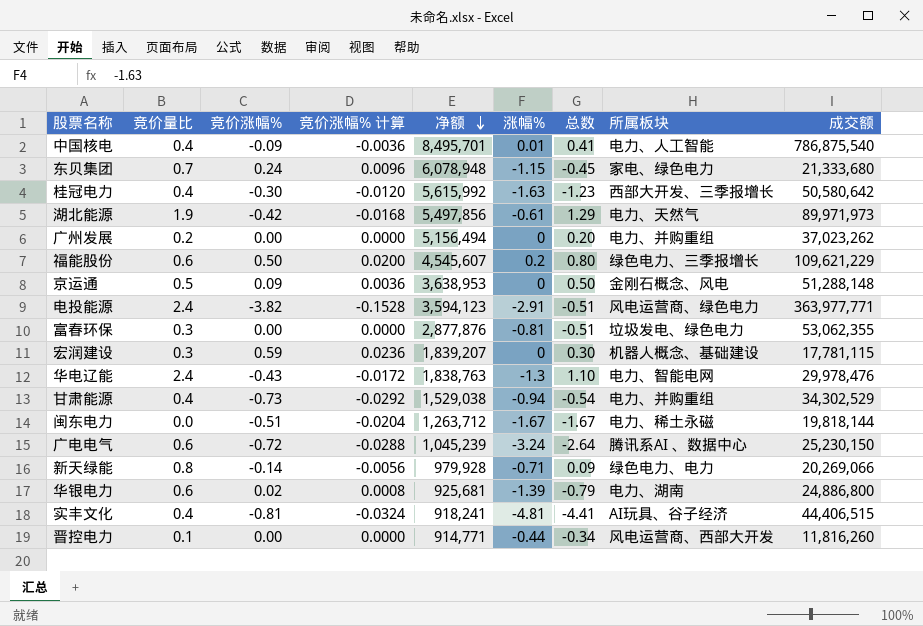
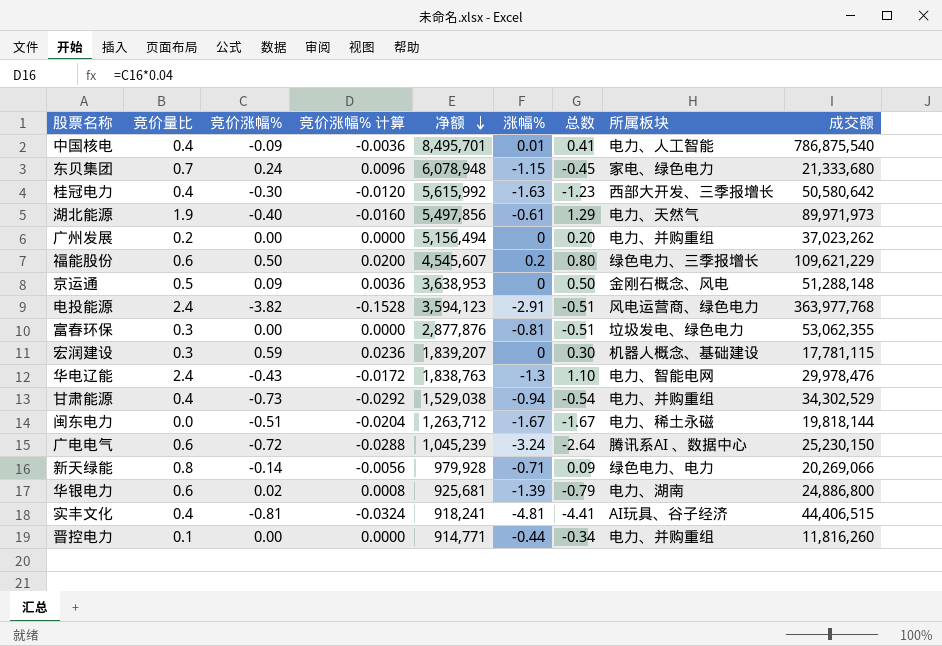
湖北能源 | 竞价涨幅%: -0.42 -> -0.40
湖北能源 | 竞价涨幅% 计算: -0.0168 -> -0.0160
电投能源 | 成交额: 363,977,771 -> 363,977,768
晋控电力 | 所属板块: 风电运营商、西部大开发 -> 电力、并购重组

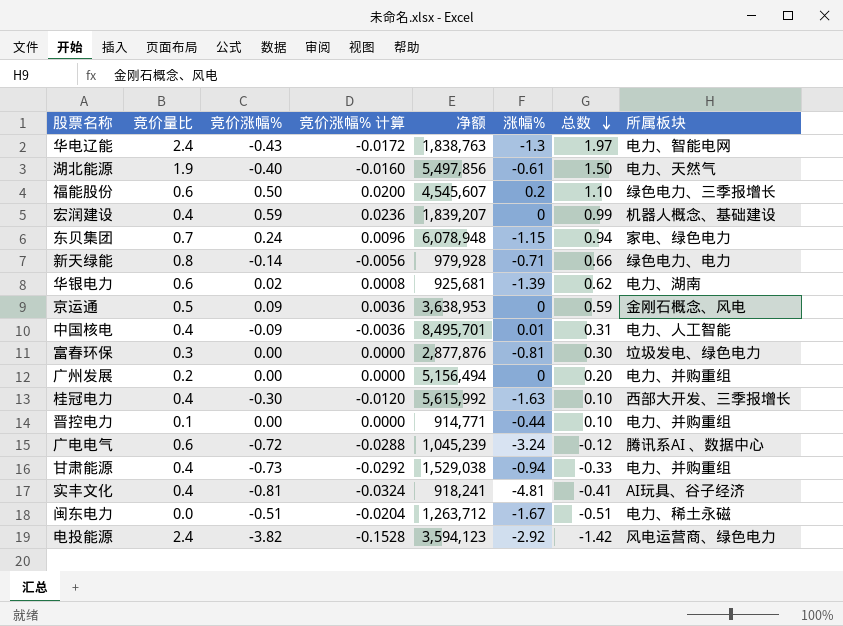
row order: 净额 descending -> 总数 descending
column 成交额 | position: 9 -> none
column 总数 | formula: [竞价量比] + [涨幅%] -> [竞价量比] + [竞价涨幅%]
宏润建设 | 竞价量比: 0.3 -> 0.4
电投能源 | 涨幅%: -2.91 -> -2.92

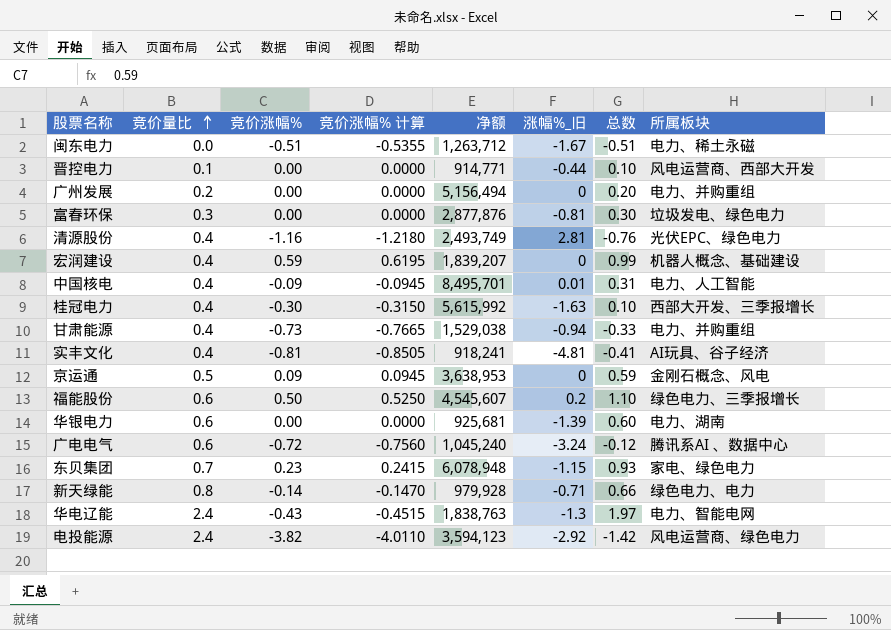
row order: 总数 descending -> 竞价量比 ascending
column 竞价涨幅% 计算 | formula: [竞价涨幅%] * 0.04 -> [竞价涨幅%] * 1.05
column name: 涨幅% -> 涨幅%_旧
row 湖北能源: 1.9 | -0.40 | -0.0160 | 5,497,856 | -0.61 | 1.50 | 电力、天然气 -> none
晋控电力 | 所属板块: 电力、并购重组 -> 风电运营商、西部大开发
row 清源股份: none -> 0.4 | -1.16 | -1.2180 | 2,493,749 | 2.81 | -0.76 | 光伏EPC、绿色电力
华银电力 | 竞价涨幅%: 0.02 -> 0.00
华银电力 | 总数: 0.62 -> 0.60
广电电气 | 净额: 1,045,239 -> 1,045,240
东贝集团 | 竞价涨幅%: 0.24 -> 0.23
东贝集团 | 总数: 0.94 -> 0.93

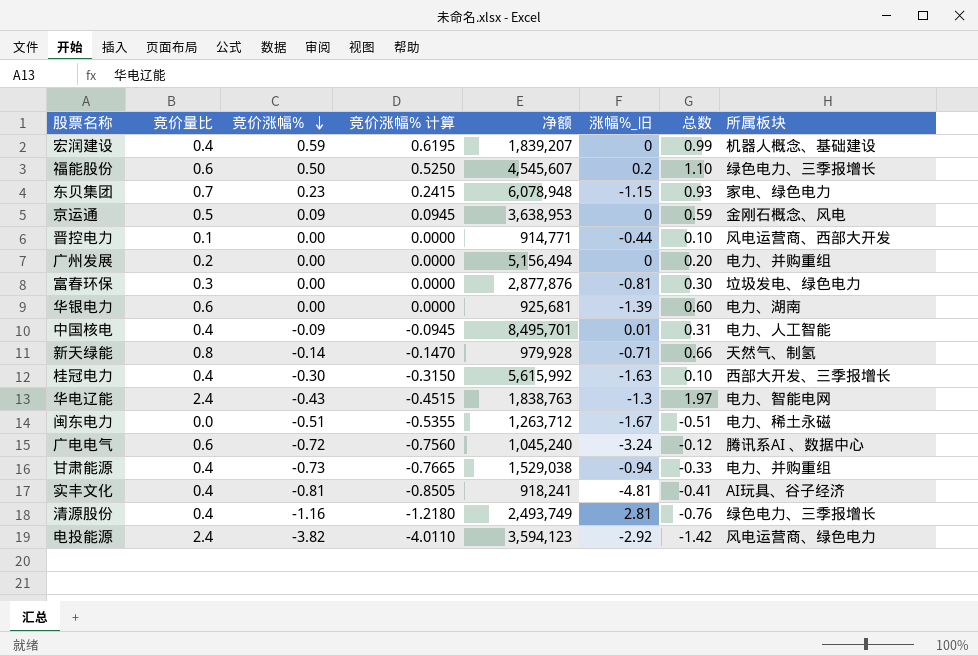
row order: 竞价量比 ascending -> 竞价涨幅% descending
新天绿能 | 所属板块: 绿色电力、电力 -> 天然气、制氢
清源股份 | 所属板块: 光伏EPC、绿色电力 -> 绿色电力、三季报增长

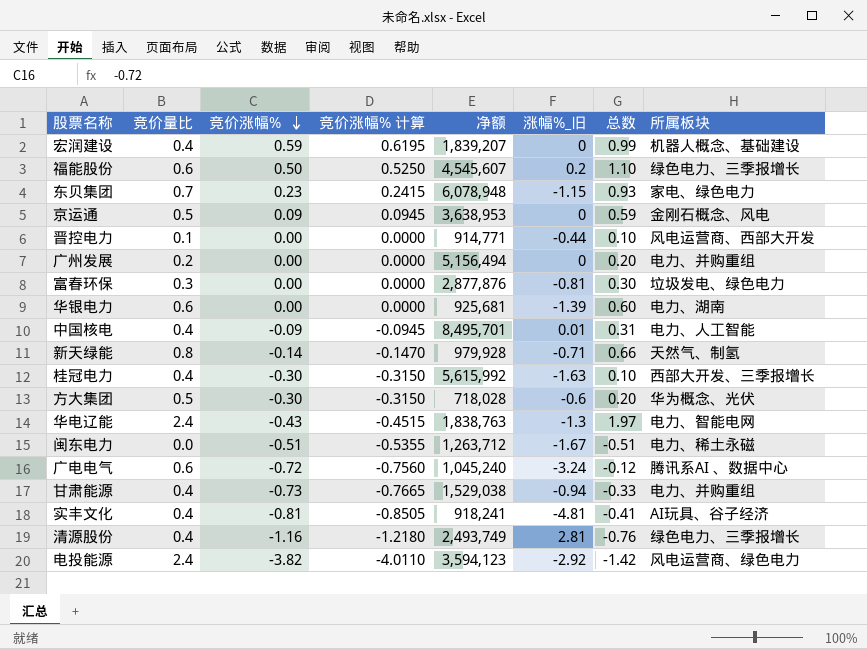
row 方大集团: none -> 0.5 | -0.30 | -0.3150 | 718,028 | -0.6 | 0.20 | 华为概念、光伏

